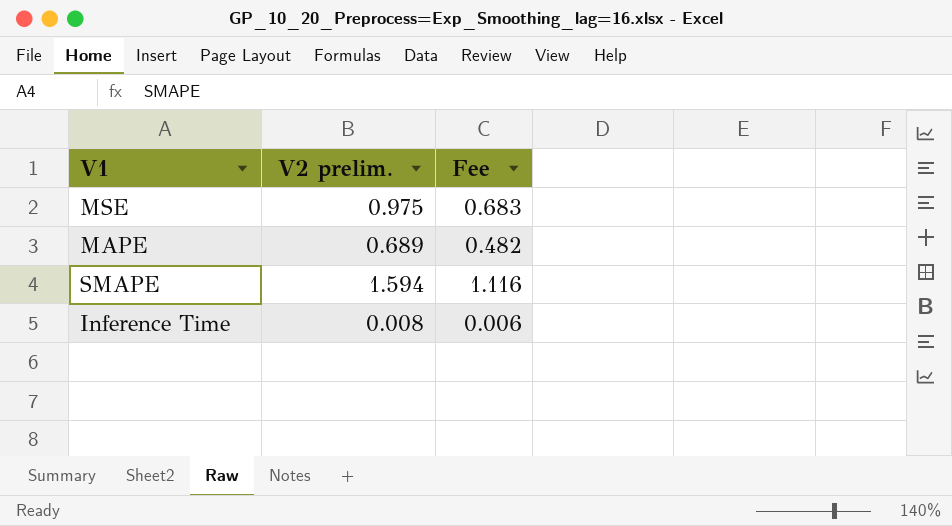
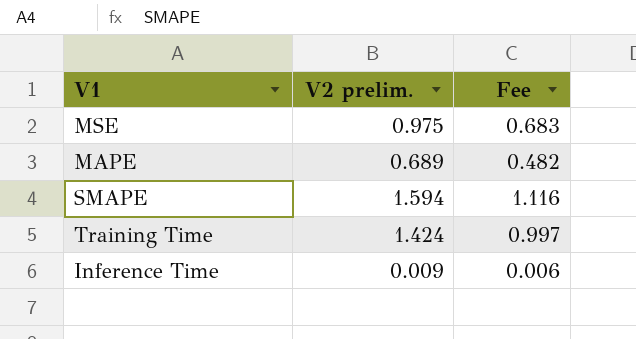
row Training Time: none -> 1.424 | 0.997
Inference Time | V2 prelim.: 0.008 -> 0.009

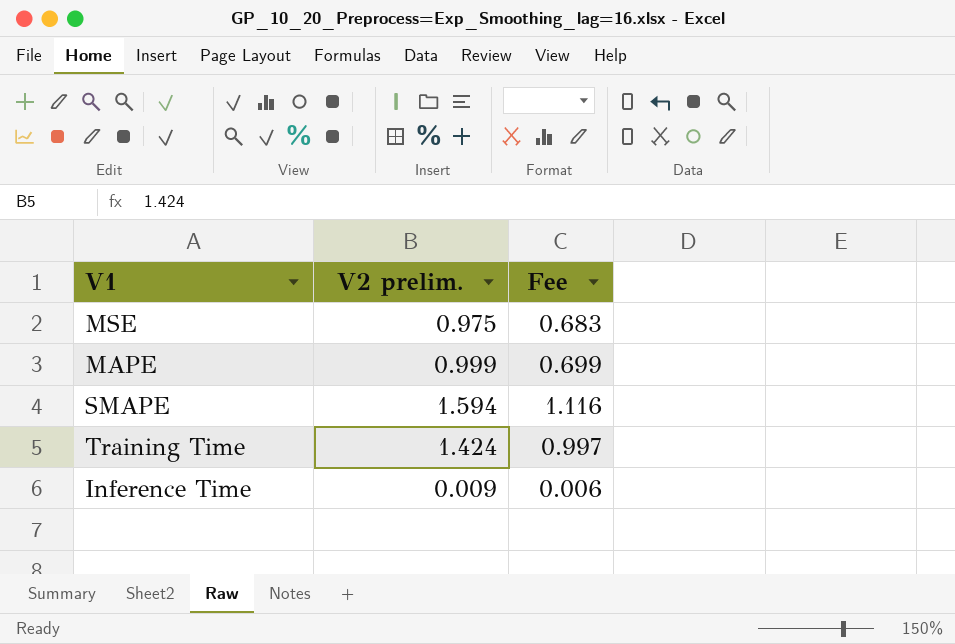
MAPE | V2 prelim.: 0.689 -> 0.999
MAPE | Fee: 0.482 -> 0.699

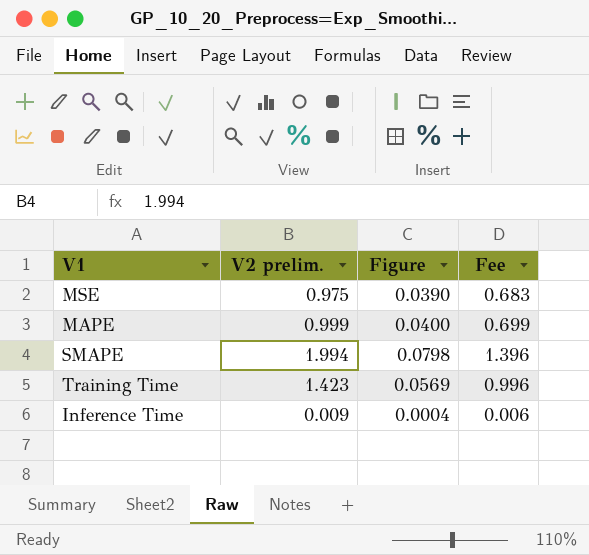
column Figure | formula: none -> [V2 prelim.] * 0.04
SMAPE | V2 prelim.: 1.594 -> 1.994
SMAPE | Fee: 1.116 -> 1.396
Training Time | V2 prelim.: 1.424 -> 1.423
Training Time | Fee: 0.997 -> 0.996

